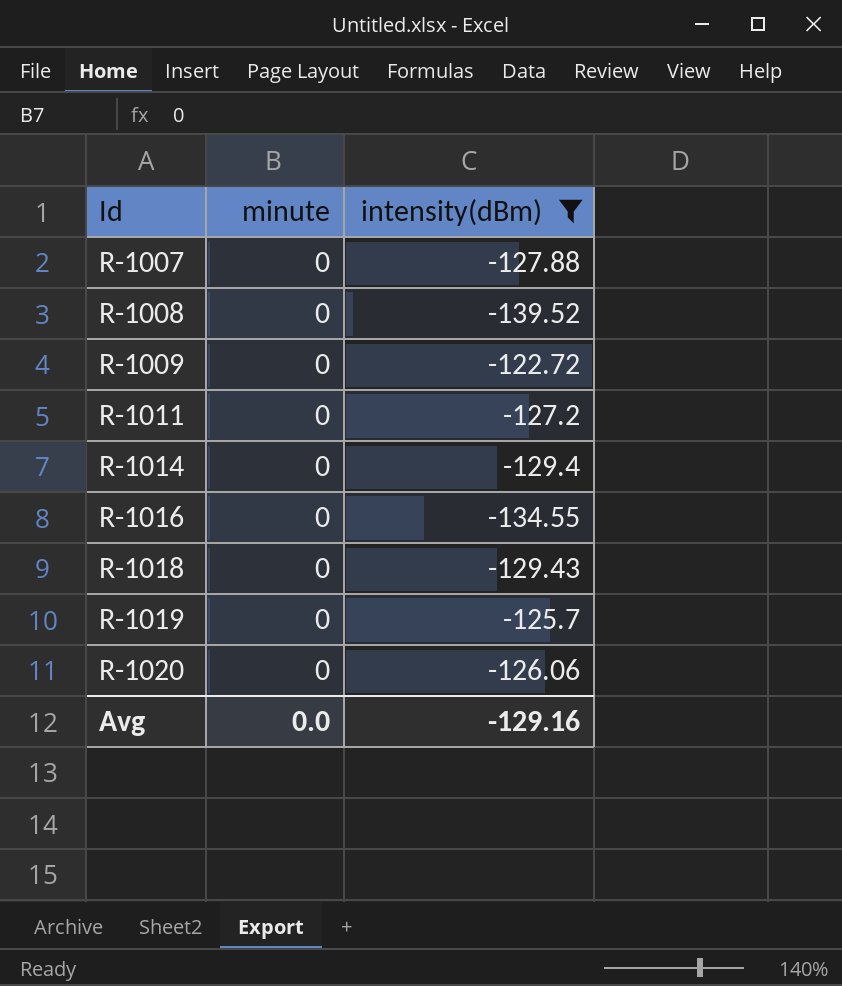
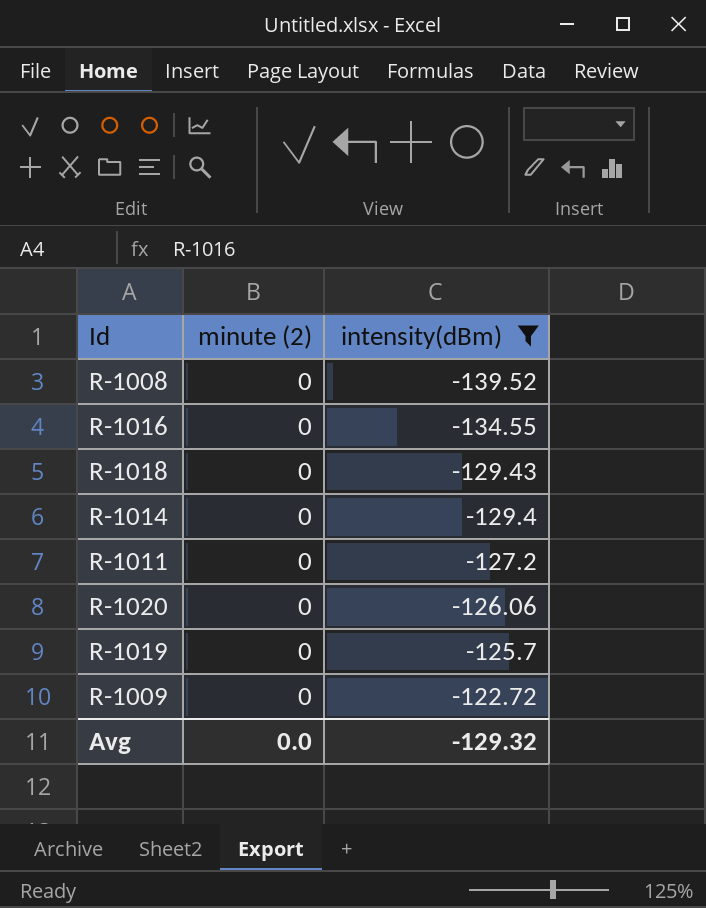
row order: Id ascending -> intensity(dBm) ascending
column name: minute -> minute (2)
row R-1007: 0 | -127.88 -> none
Avg | intensity(dBm): -129.16 -> -129.32

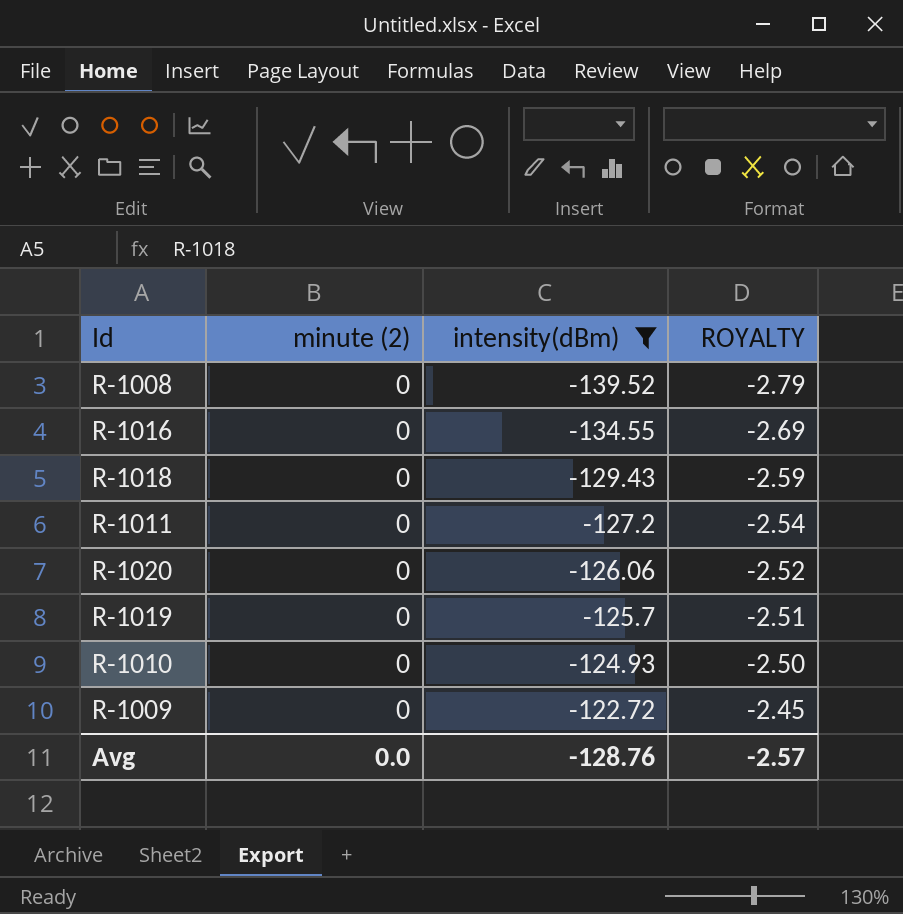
column ROYALTY | formula: none -> [intensity(dBm)] * 0.02
row R-1014: 0 | -129.4 -> none
row R-1010: none -> 0 | -124.93 | -2.50
Avg | intensity(dBm): -129.32 -> -128.76

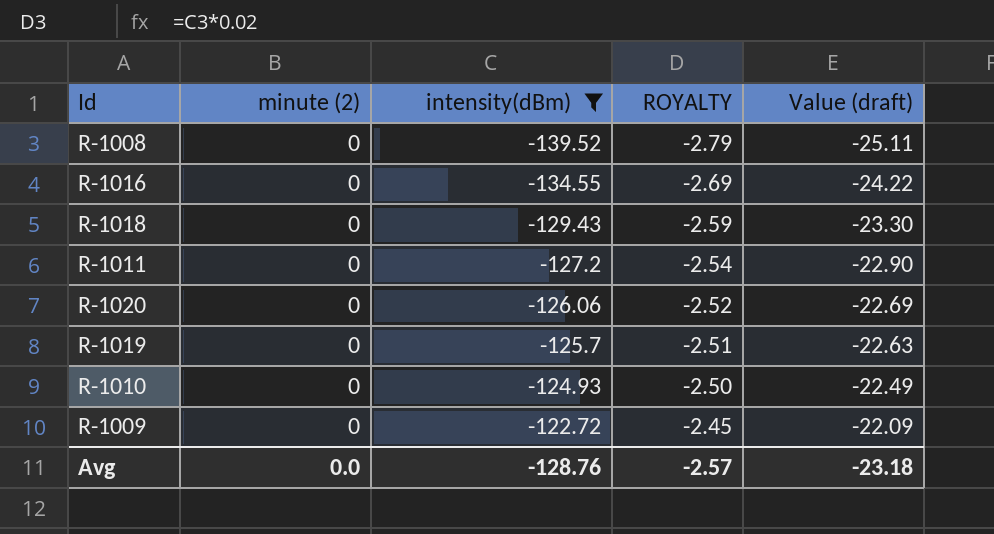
column Value (draft) | formula: none -> [intensity(dBm)] * 0.18

